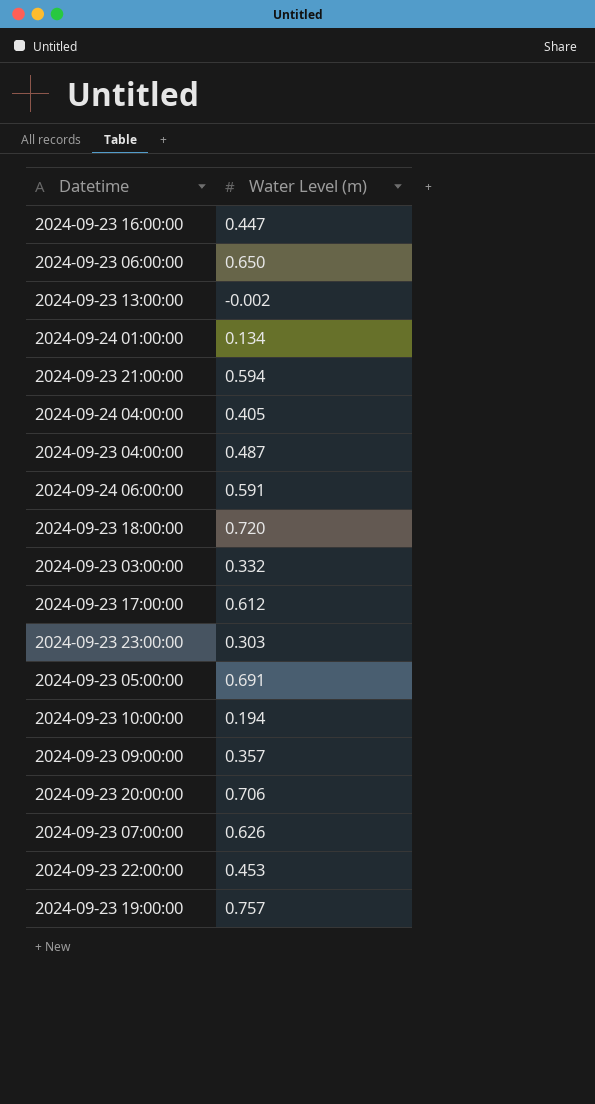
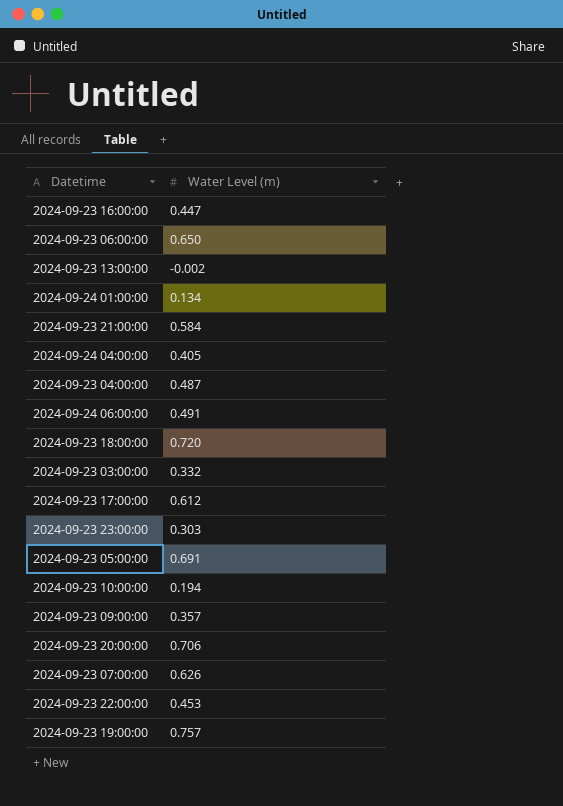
2024-09-23 21:00:00 | Water Level (m): 0.594 -> 0.584
2024-09-24 06:00:00 | Water Level (m): 0.591 -> 0.491

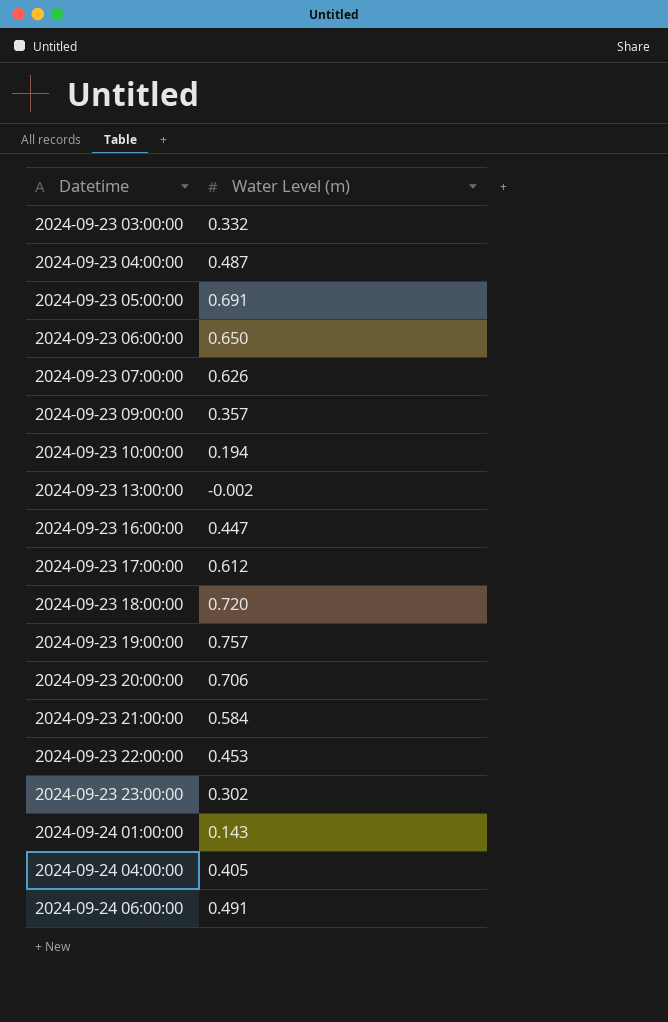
row order: none -> Datetime ascending
2024-09-23 23:00:00 | Water Level (m): 0.303 -> 0.302
2024-09-24 01:00:00 | Water Level (m): 0.134 -> 0.143

